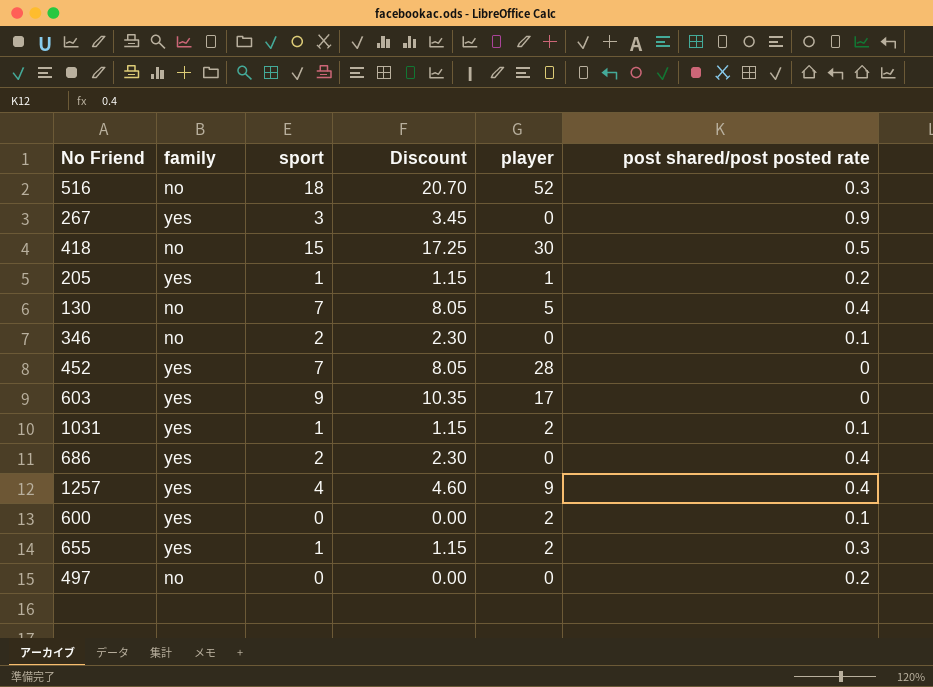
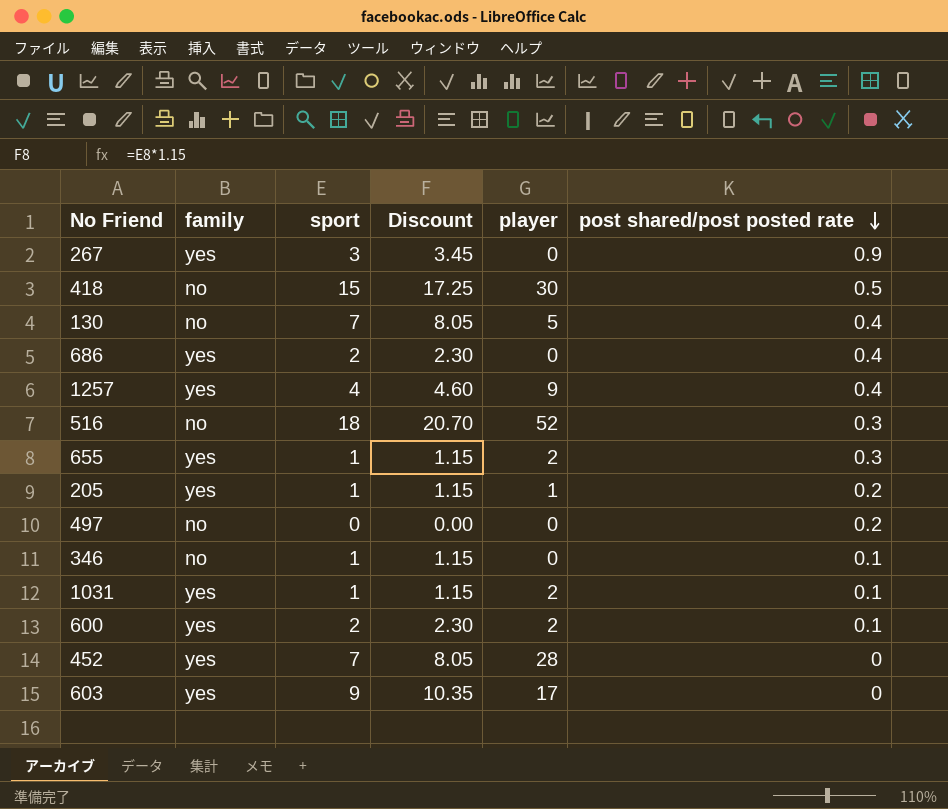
row order: none -> post shared/post posted rate descending
346 | sport: 2 -> 1
346 | Discount: 2.30 -> 1.15
600 | sport: 0 -> 2
600 | Discount: 0.00 -> 2.30

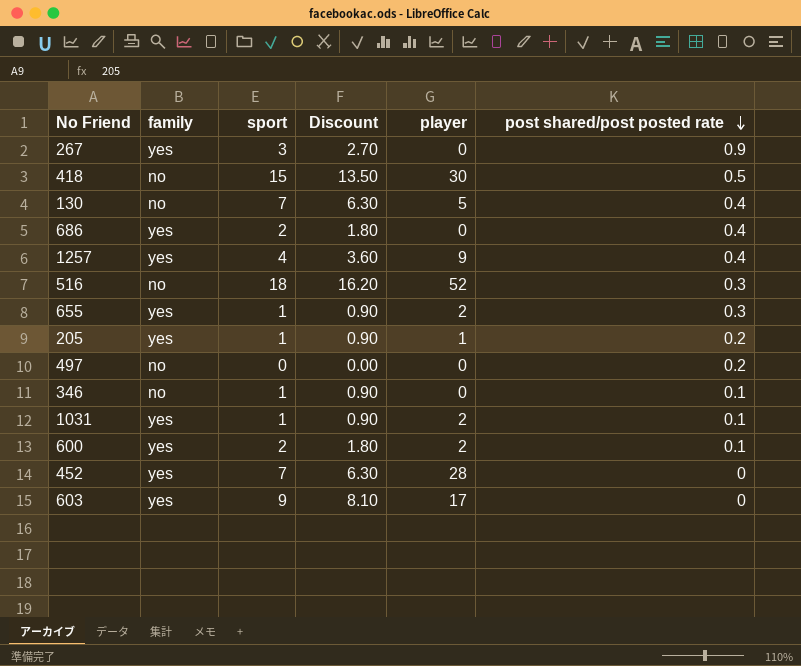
column Discount | formula: [sport] * 1.15 -> [sport] * 0.9

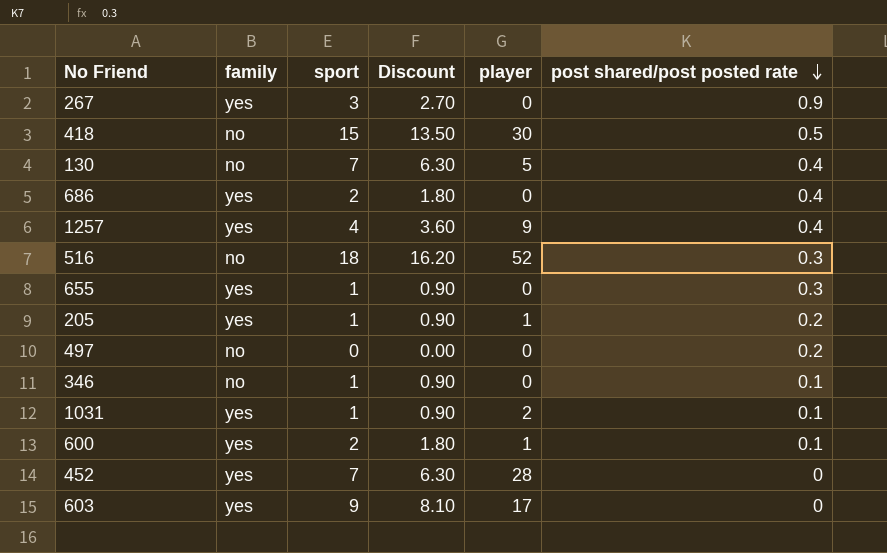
655 | player: 2 -> 0
600 | player: 2 -> 1

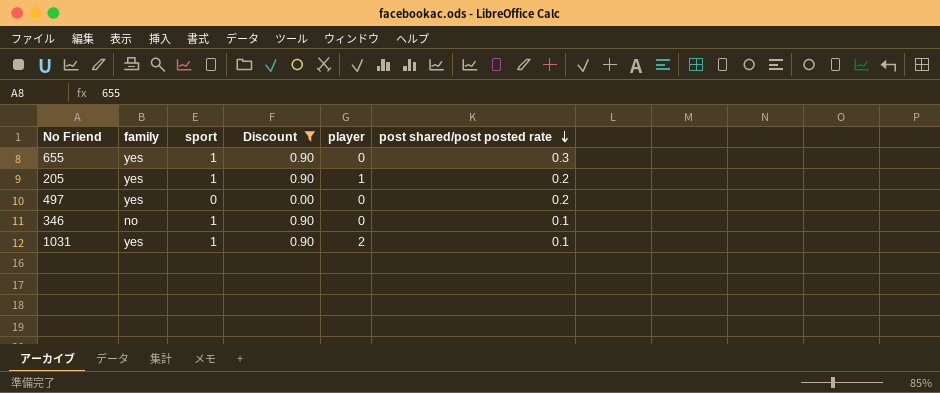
filter: none -> Discount <= 0.90
497 | family: no -> yes

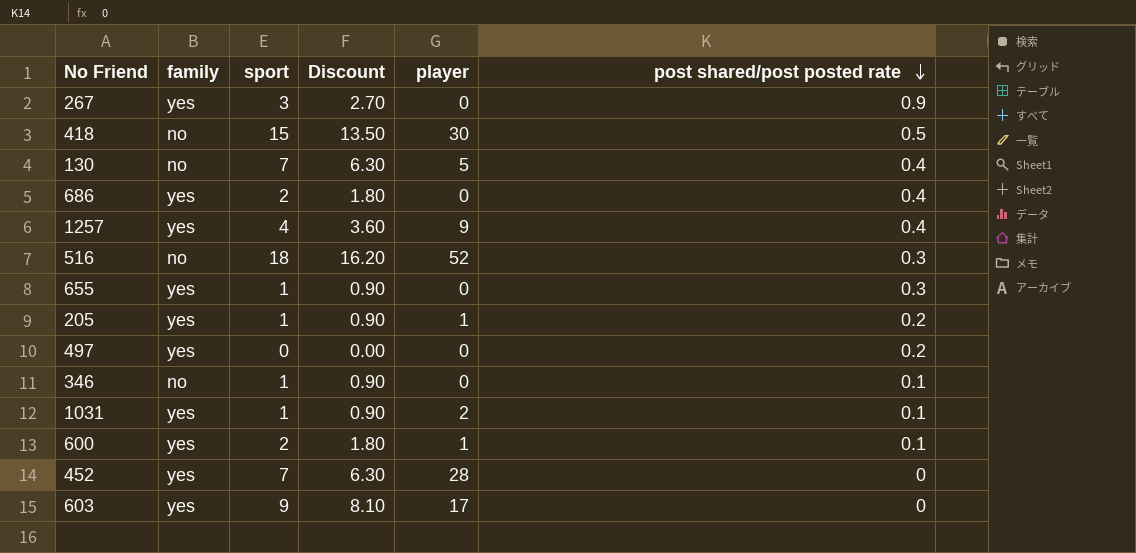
filter: Discount <= 0.90 -> none

